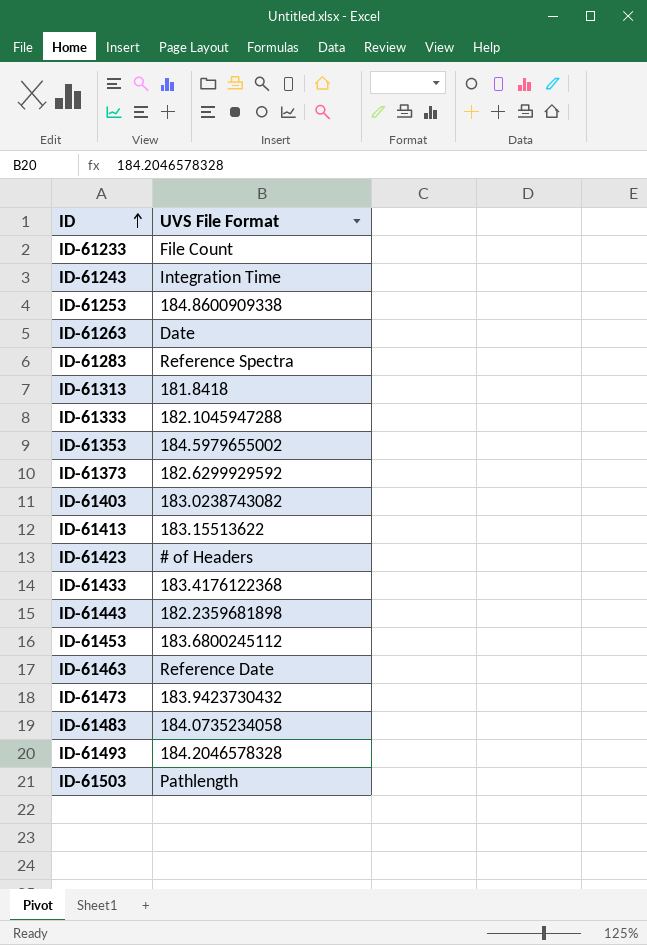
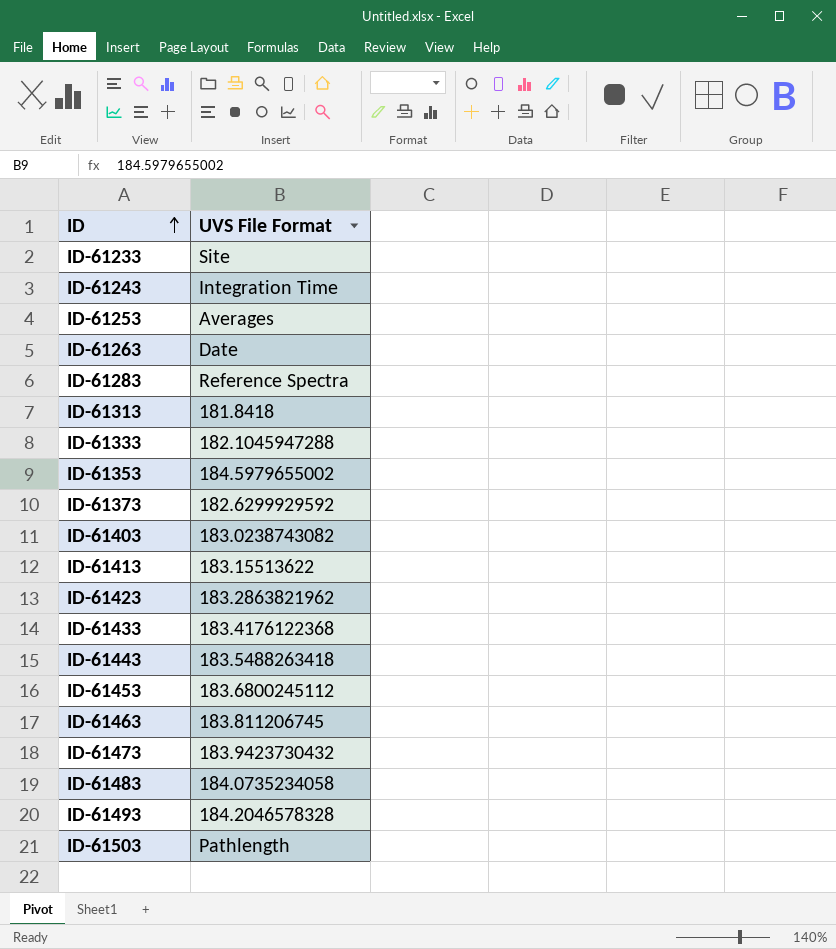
ID-61233 | UVS File Format: File Count -> Site
ID-61253 | UVS File Format: 184.8600909338 -> Averages
ID-61423 | UVS File Format: # of Headers -> 183.2863821962
ID-61443 | UVS File Format: 182.2359681898 -> 183.5488263418
ID-61463 | UVS File Format: Reference Date -> 183.811206745

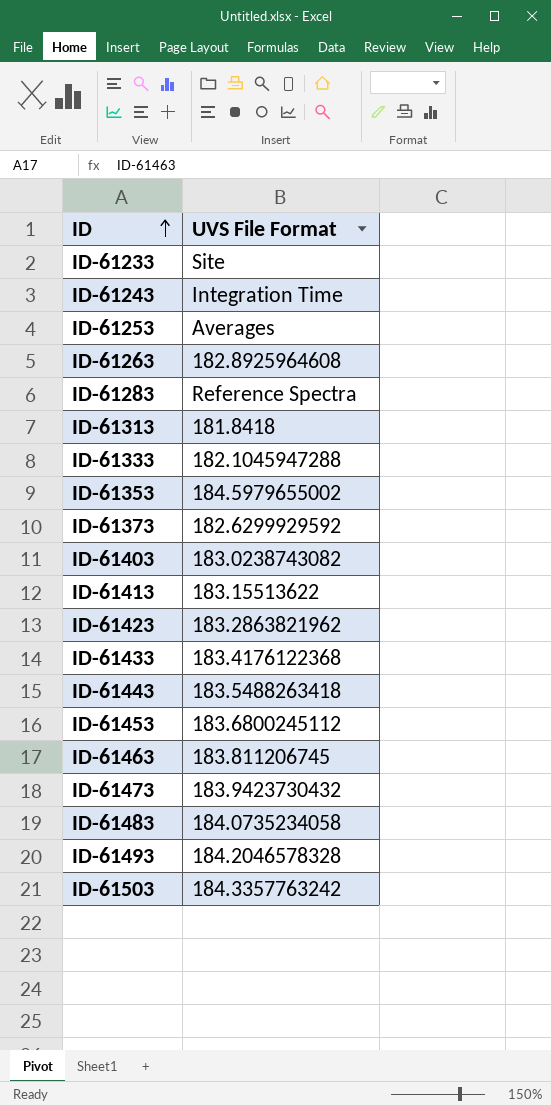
ID-61263 | UVS File Format: Date -> 182.8925964608
ID-61503 | UVS File Format: Pathlength -> 184.3357763242

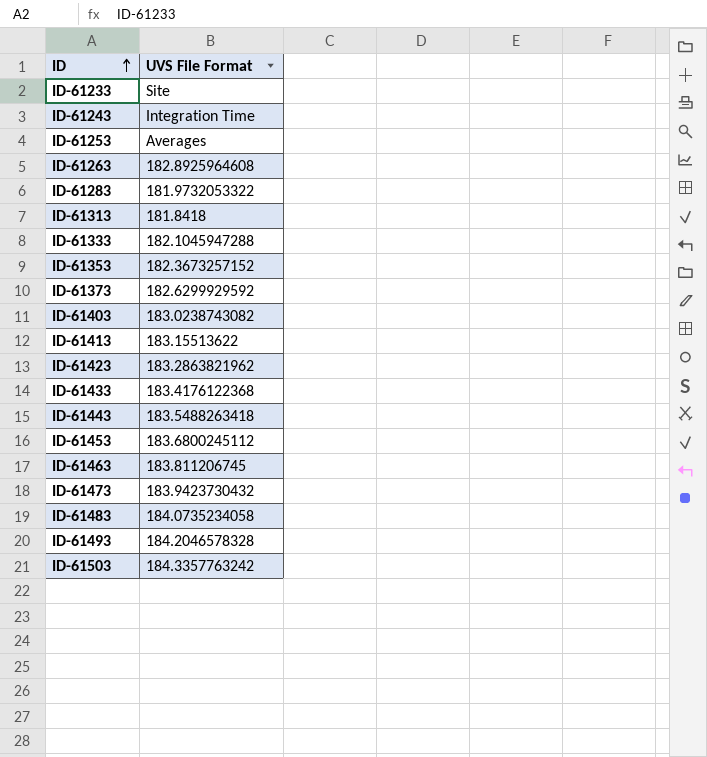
ID-61283 | UVS File Format: Reference Spectra -> 181.9732053322
ID-61353 | UVS File Format: 184.5979655002 -> 182.3673257152

